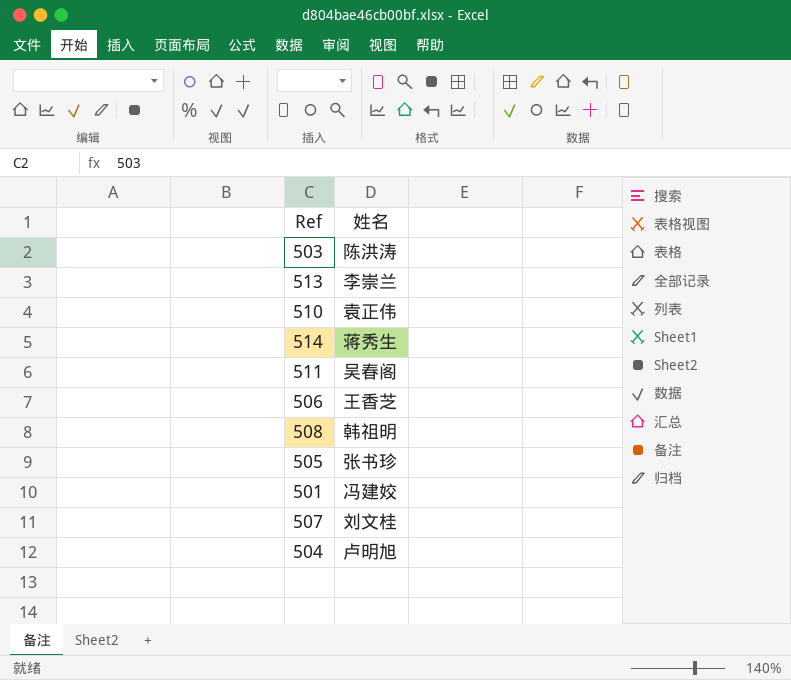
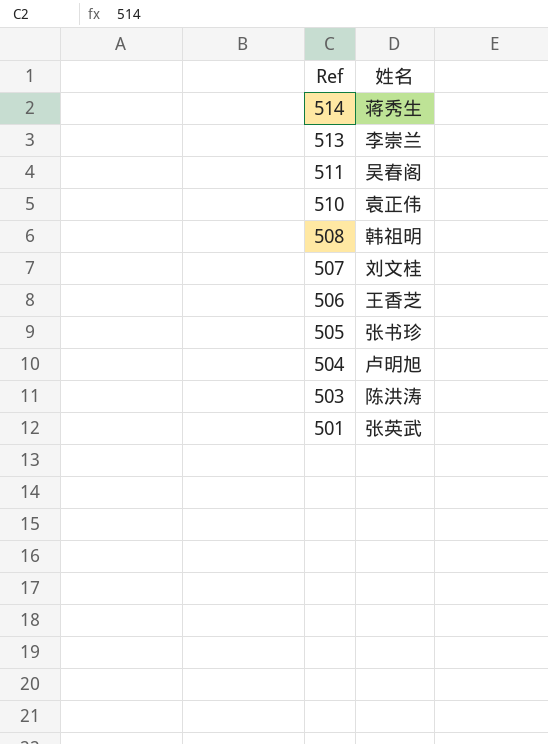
row order: none -> Ref descending
501 | 姓名: 冯建姣 -> 张英武

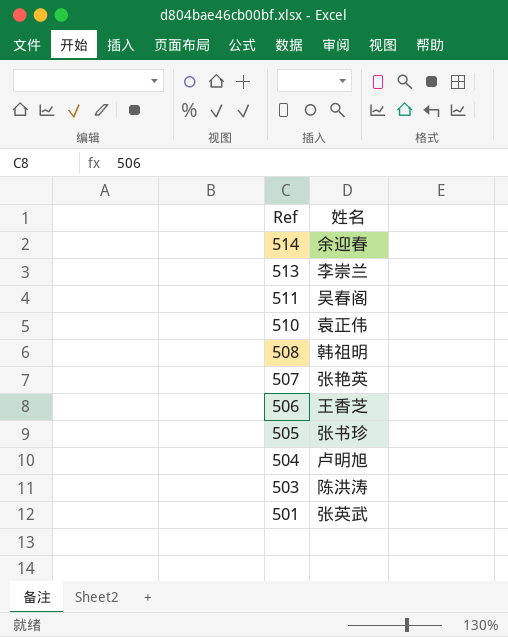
514 | 姓名: 蒋秀生 -> 余迎春
507 | 姓名: 刘文桂 -> 张艳英

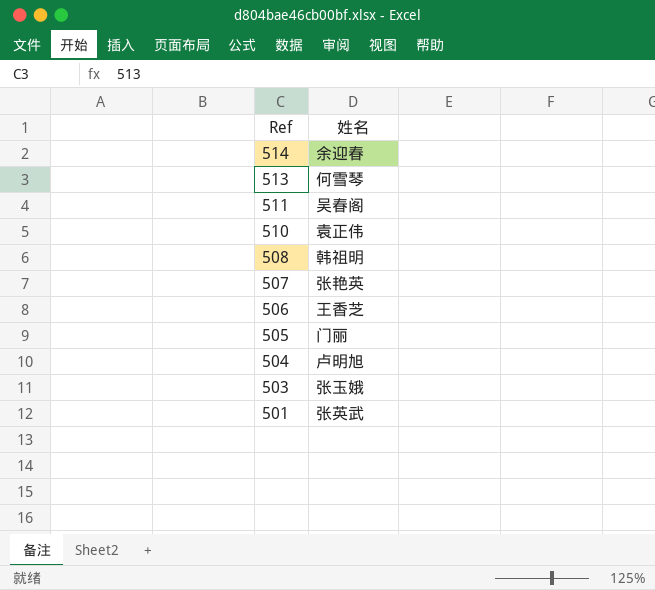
513 | 姓名: 李崇兰 -> 何雪琴
505 | 姓名: 张书珍 -> 门丽
503 | 姓名: 陈洪涛 -> 张玉娥

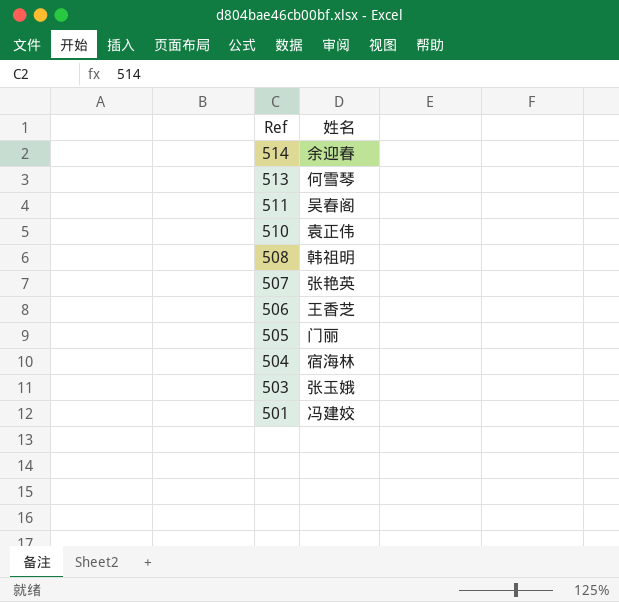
504 | 姓名: 卢明旭 -> 宿海林
501 | 姓名: 张英武 -> 冯建姣

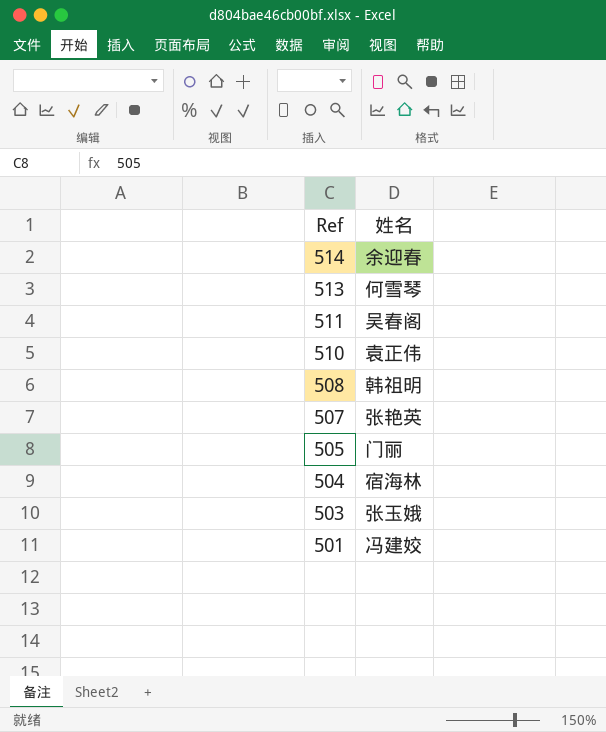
row 506: 王香芝 -> none

